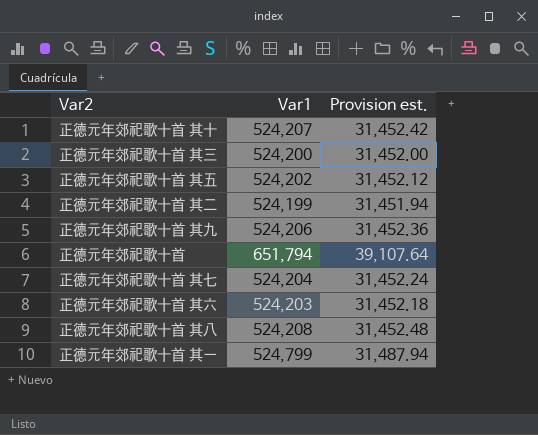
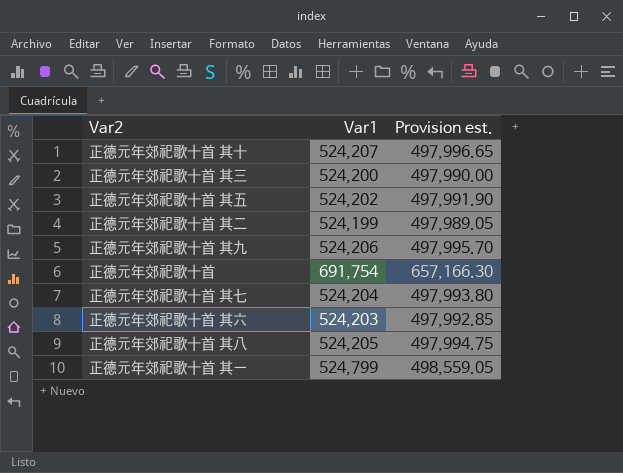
column Provision est. | formula: [Var1] * 0.06 -> [Var1] * 0.95
正德元年郊祀歌十首 | Var1: 651,794 -> 691,754
正德元年郊祀歌十首 其八 | Var1: 524,208 -> 524,205

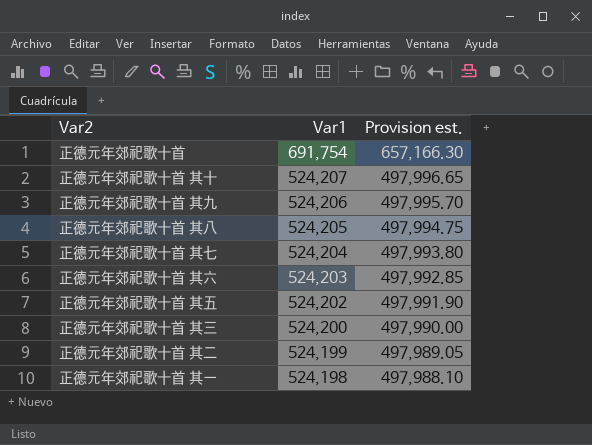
row order: none -> Var1 descending
正德元年郊祀歌十首 其一 | Var1: 524,799 -> 524,198
正德元年郊祀歌十首 其一 | Provision est.: 498,559.05 -> 497,988.10

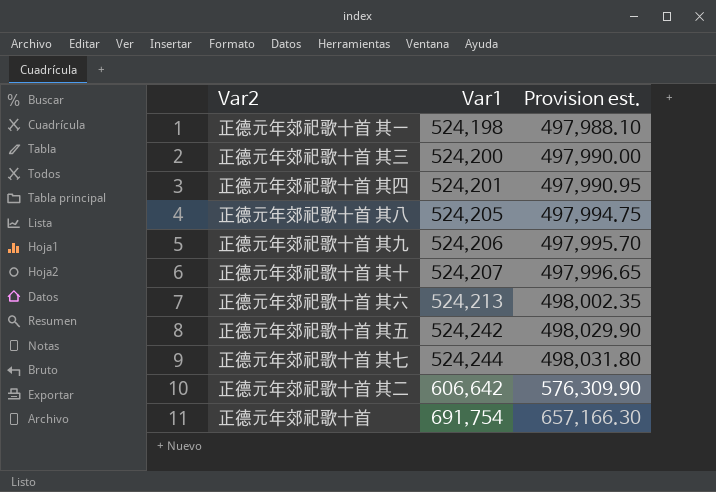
row order: Var1 descending -> Var1 ascending
row 正德元年郊祀歌十首 其四: none -> 524,201 | 497,990.95
正德元年郊祀歌十首 其六 | Var1: 524,203 -> 524,213
正德元年郊祀歌十首 其六 | Provision est.: 497,992.85 -> 498,002.35
正德元年郊祀歌十首 其五 | Var1: 524,202 -> 524,242
正德元年郊祀歌十首 其五 | Provision est.: 497,991.90 -> 498,029.90
正德元年郊祀歌十首 其七 | Var1: 524,204 -> 524,244
正德元年郊祀歌十首 其七 | Provision est.: 497,993.80 -> 498,031.80
正德元年郊祀歌十首 其二 | Var1: 524,199 -> 606,642
正德元年郊祀歌十首 其二 | Provision est.: 497,989.05 -> 576,309.90

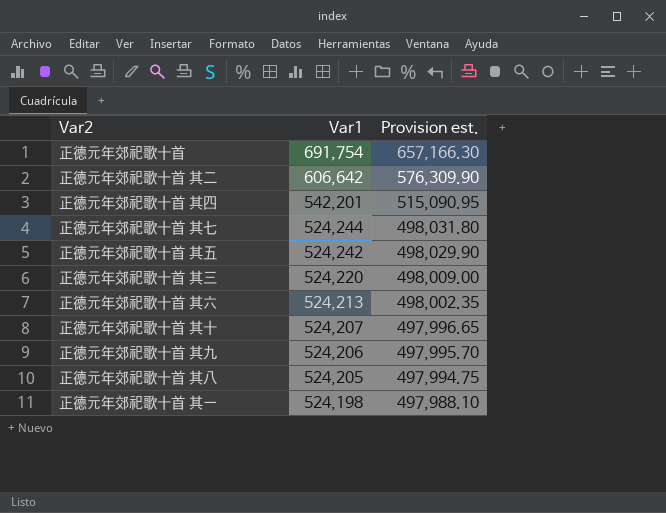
row order: Var1 ascending -> Var1 descending
正德元年郊祀歌十首 其四 | Var1: 524,201 -> 542,201
正德元年郊祀歌十首 其四 | Provision est.: 497,990.95 -> 515,090.95
正德元年郊祀歌十首 其三 | Var1: 524,200 -> 524,220
正德元年郊祀歌十首 其三 | Provision est.: 497,990.00 -> 498,009.00

